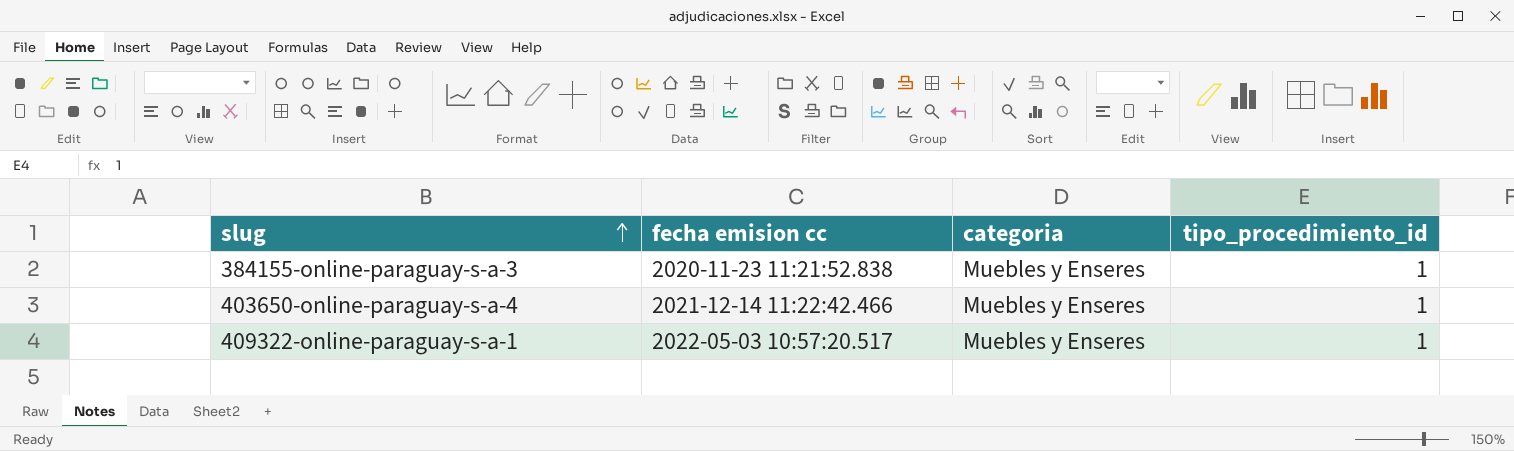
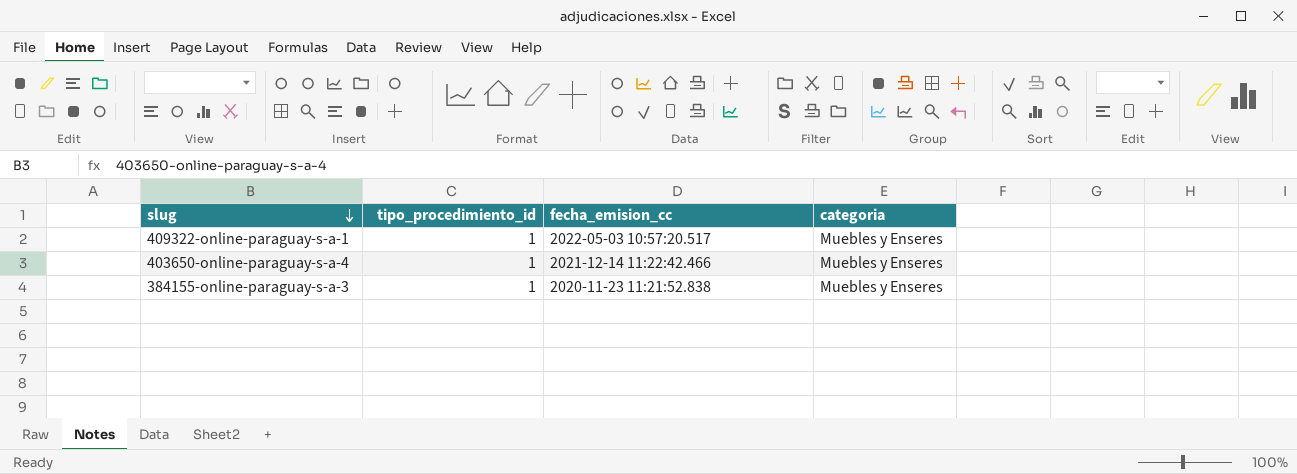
row order: slug ascending -> slug descending
column tipo_procedimiento_id | position: 4 -> 2
column name: fecha emision cc -> fecha_emision_cc

